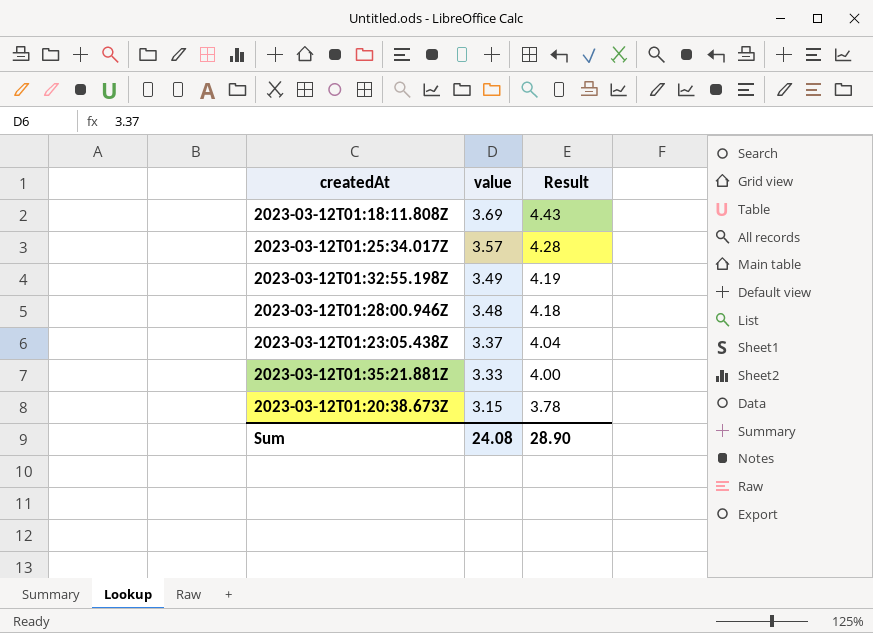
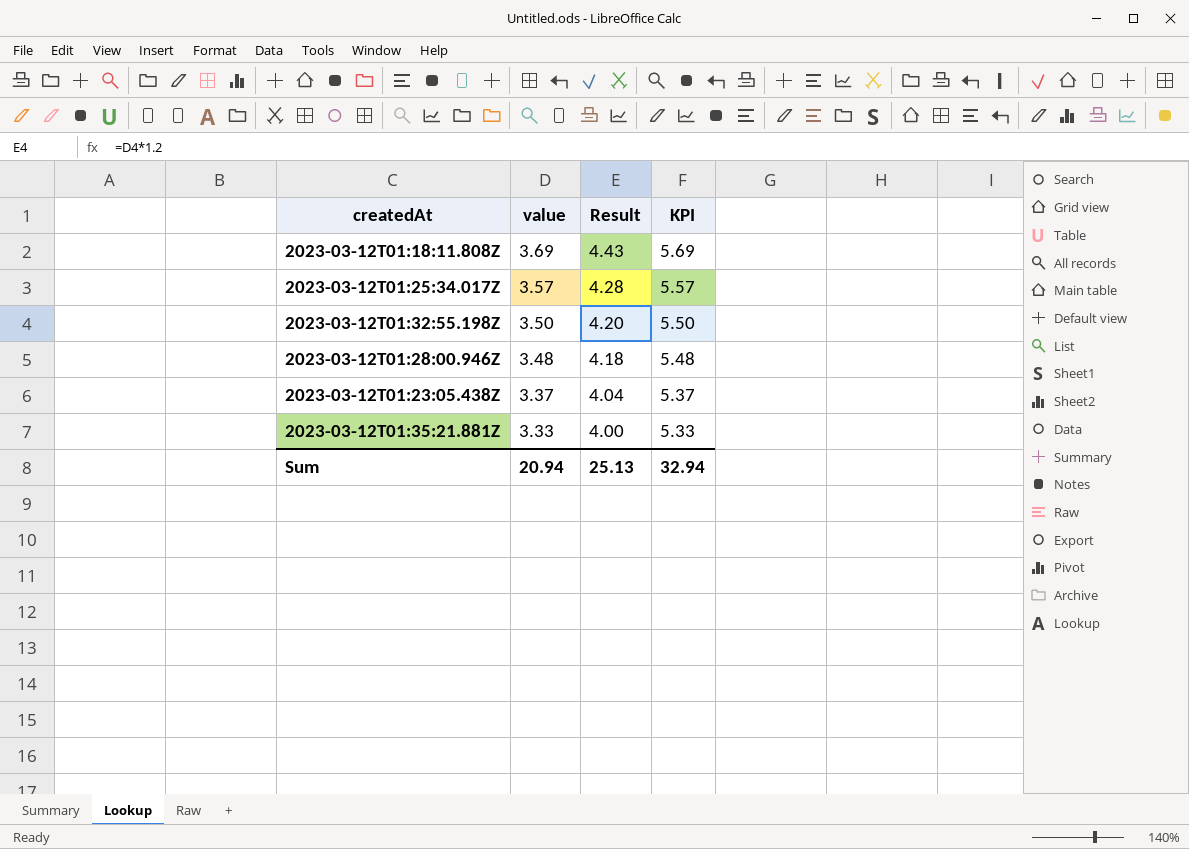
column KPI | formula: none -> [value] + 2
row 2023-03-12T01:20:38.673Z: 3.15 | 3.78 -> none
2023-03-12T01:32:55.198Z | value: 3.49 -> 3.50
2023-03-12T01:32:55.198Z | Result: 4.19 -> 4.20
Sum | value: 24.08 -> 20.94
Sum | Result: 28.90 -> 25.13

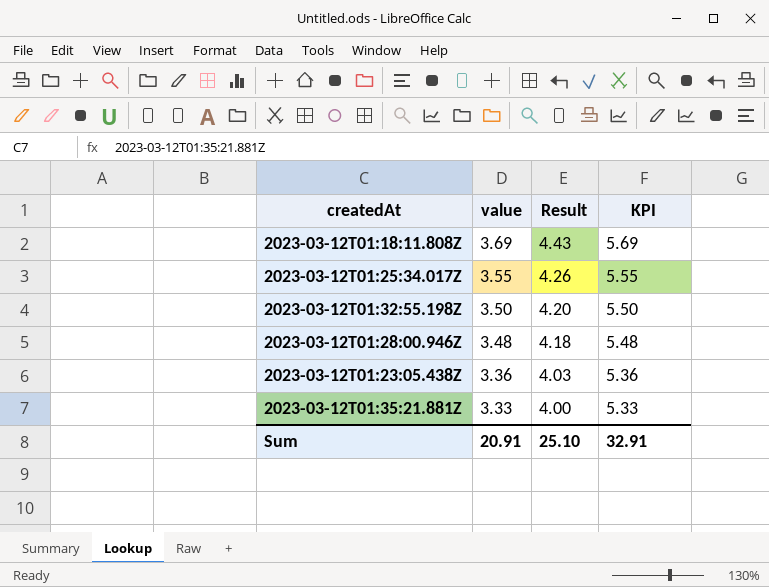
2023-03-12T01:25:34.017Z | value: 3.57 -> 3.55
2023-03-12T01:25:34.017Z | Result: 4.28 -> 4.26
2023-03-12T01:25:34.017Z | KPI: 5.57 -> 5.55
2023-03-12T01:23:05.438Z | value: 3.37 -> 3.36
2023-03-12T01:23:05.438Z | Result: 4.04 -> 4.03
2023-03-12T01:23:05.438Z | KPI: 5.37 -> 5.36
Sum | value: 20.94 -> 20.91
Sum | Result: 25.13 -> 25.10
Sum | KPI: 32.94 -> 32.91

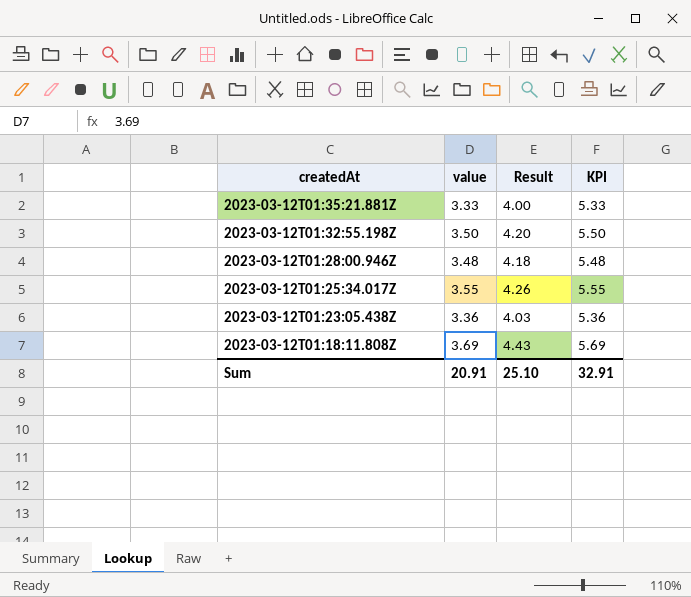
row order: value descending -> createdAt descending

